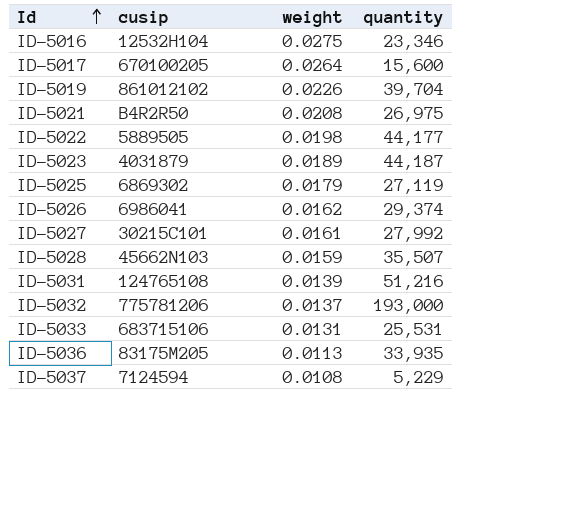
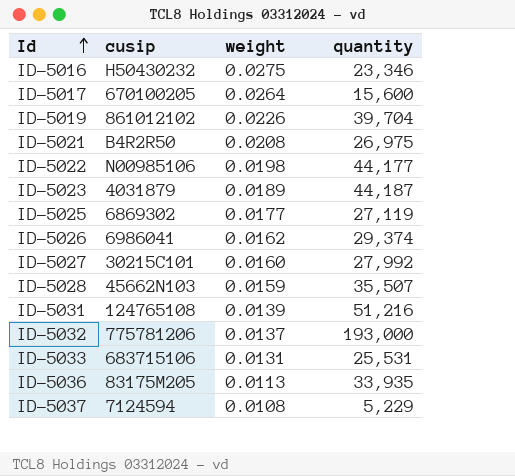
ID-5016 | cusip: 12532H104 -> H50430232
ID-5022 | cusip: 5889505 -> N00985106
ID-5025 | weight: 0.0179 -> 0.0177
ID-5027 | weight: 0.0161 -> 0.0160

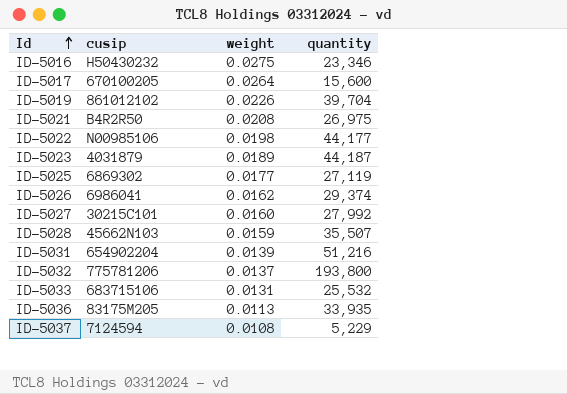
ID-5031 | cusip: 124765108 -> 654902204
ID-5032 | quantity: 193,000 -> 193,800
ID-5033 | quantity: 25,531 -> 25,532

